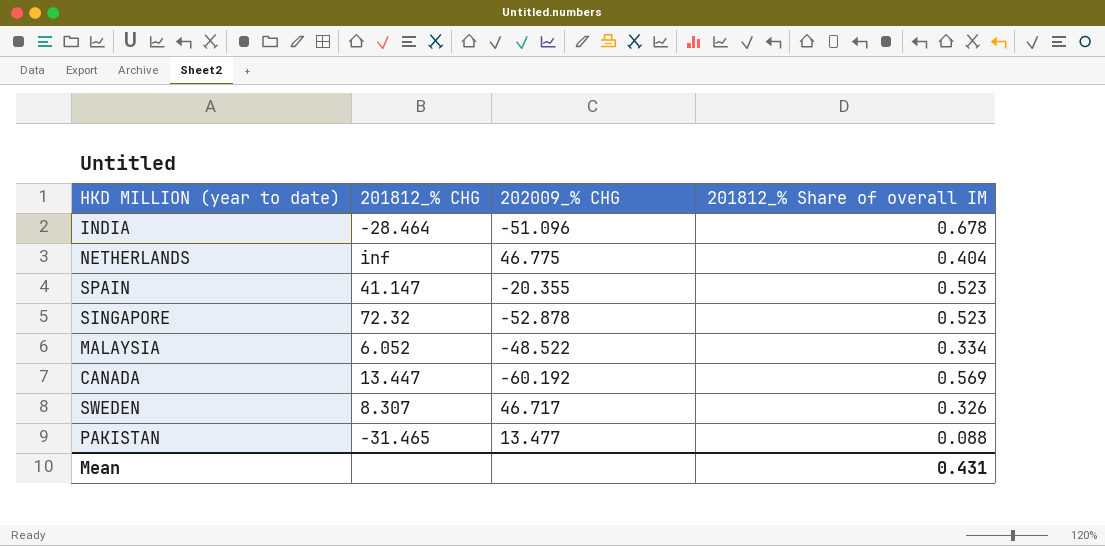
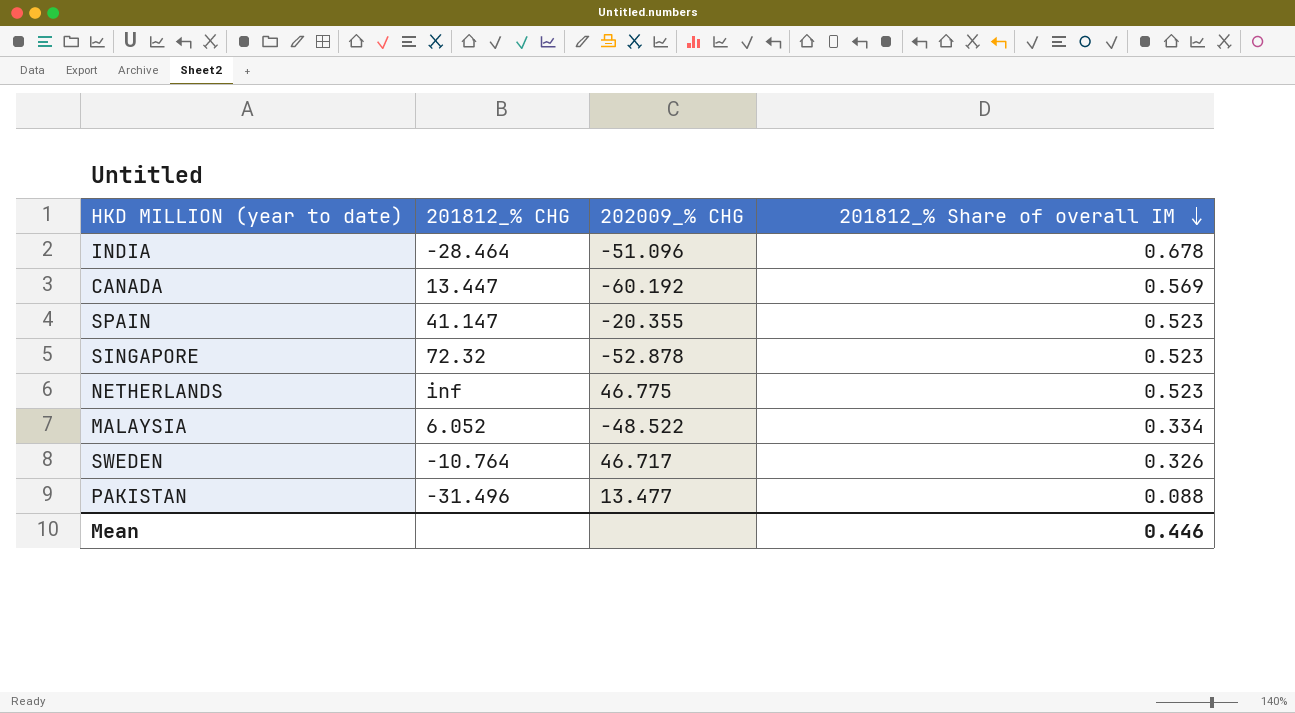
row order: none -> 201812_% Share of overall IM descending
NETHERLANDS | 201812_% Share of overall IM: 0.404 -> 0.523
SWEDEN | 201812_% CHG: 8.307 -> -10.764
PAKISTAN | 201812_% CHG: -31.465 -> -31.496
Mean | 201812_% Share of overall IM: 0.431 -> 0.446

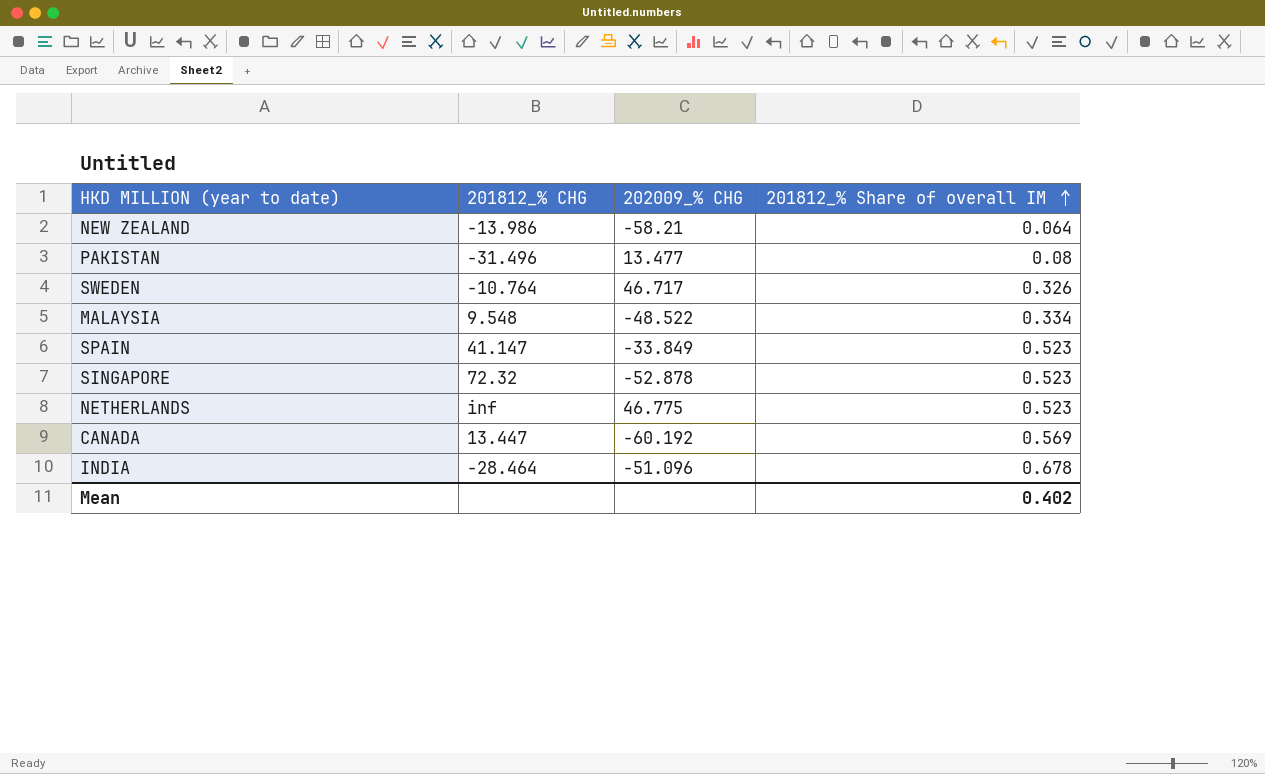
row order: 201812_% Share of overall IM descending -> 201812_% Share of overall IM ascending
row NEW ZEALAND: none -> -13.986 | -58.21 | 0.064
PAKISTAN | 201812_% Share of overall IM: 0.088 -> 0.08
MALAYSIA | 201812_% CHG: 6.052 -> 9.548
SPAIN | 202009_% CHG: -20.355 -> -33.849
Mean | 201812_% Share of overall IM: 0.446 -> 0.402

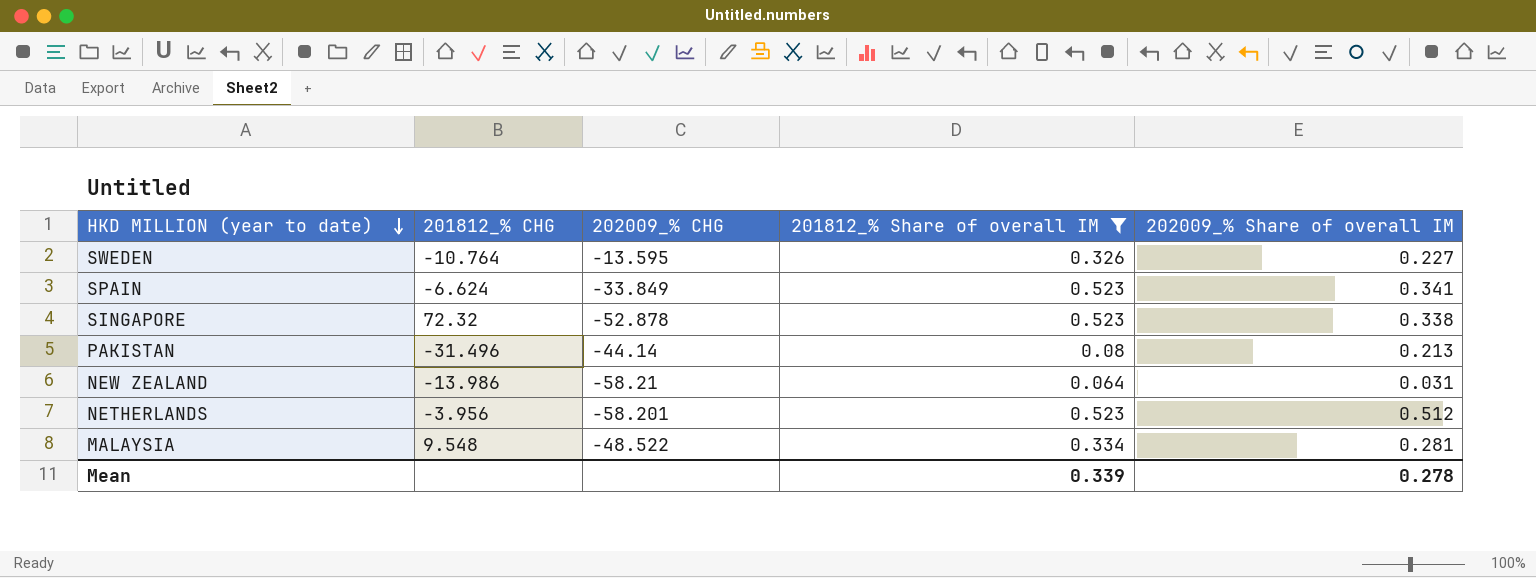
filter: none -> 201812_% Share of overall IM <= 0.523
row order: 201812_% Share of overall IM ascending -> HKD MILLION (year to date) descending
column 202009_% Share of overall IM | position: none -> 5
SWEDEN | 202009_% CHG: 46.717 -> -13.595
SPAIN | 201812_% CHG: 41.147 -> -6.624
PAKISTAN | 202009_% CHG: 13.477 -> -44.14
NETHERLANDS | 201812_% CHG: inf -> -3.956
NETHERLANDS | 202009_% CHG: 46.775 -> -58.201
Mean | 201812_% Share of overall IM: 0.402 -> 0.339

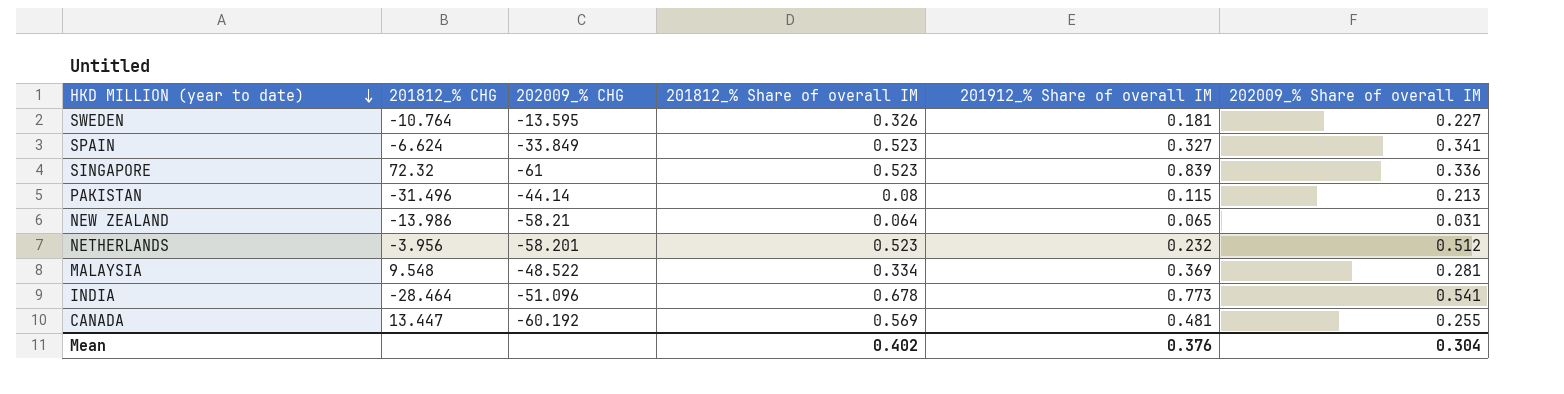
filter: 201812_% Share of overall IM <= 0.523 -> none
column 201912_% Share of overall IM | position: none -> 5
SINGAPORE | 202009_% CHG: -52.878 -> -61
SINGAPORE | 202009_% Share of overall IM: 0.338 -> 0.336
Mean | 201812_% Share of overall IM: 0.339 -> 0.402
Mean | 202009_% Share of overall IM: 0.278 -> 0.304

